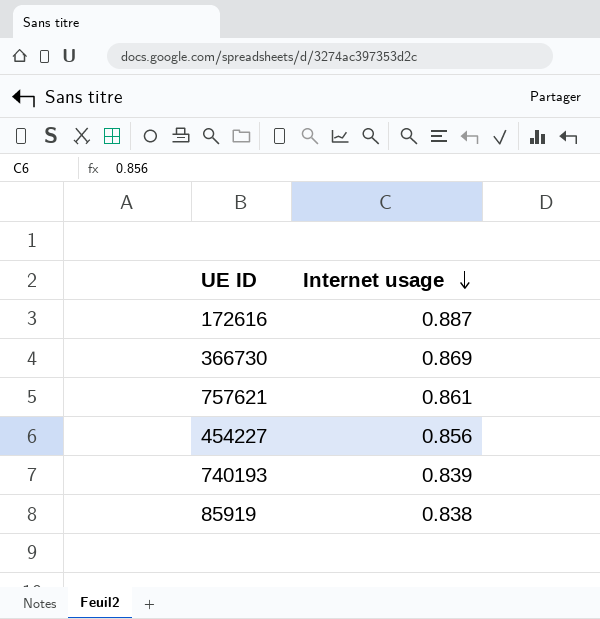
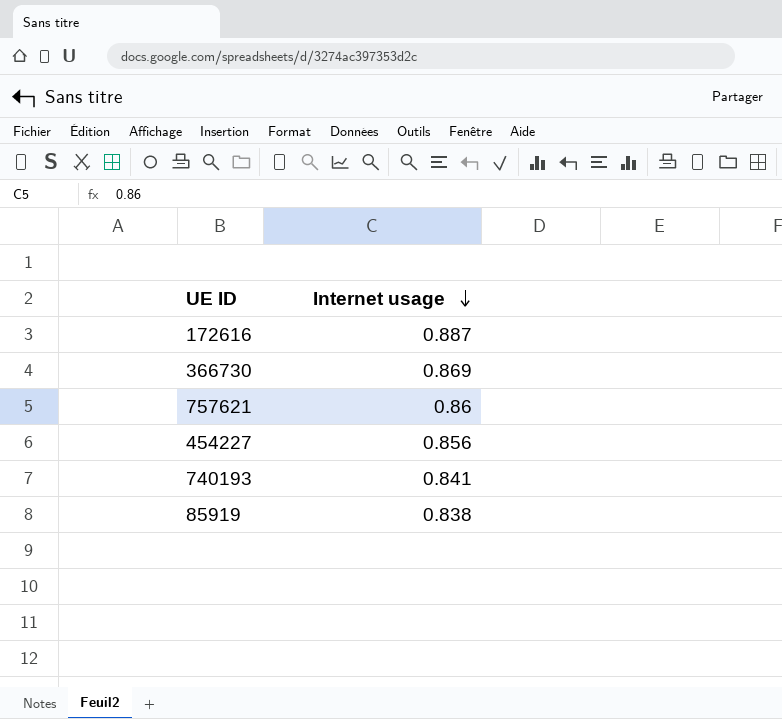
757621 | Internet usage: 0.861 -> 0.86
740193 | Internet usage: 0.839 -> 0.841

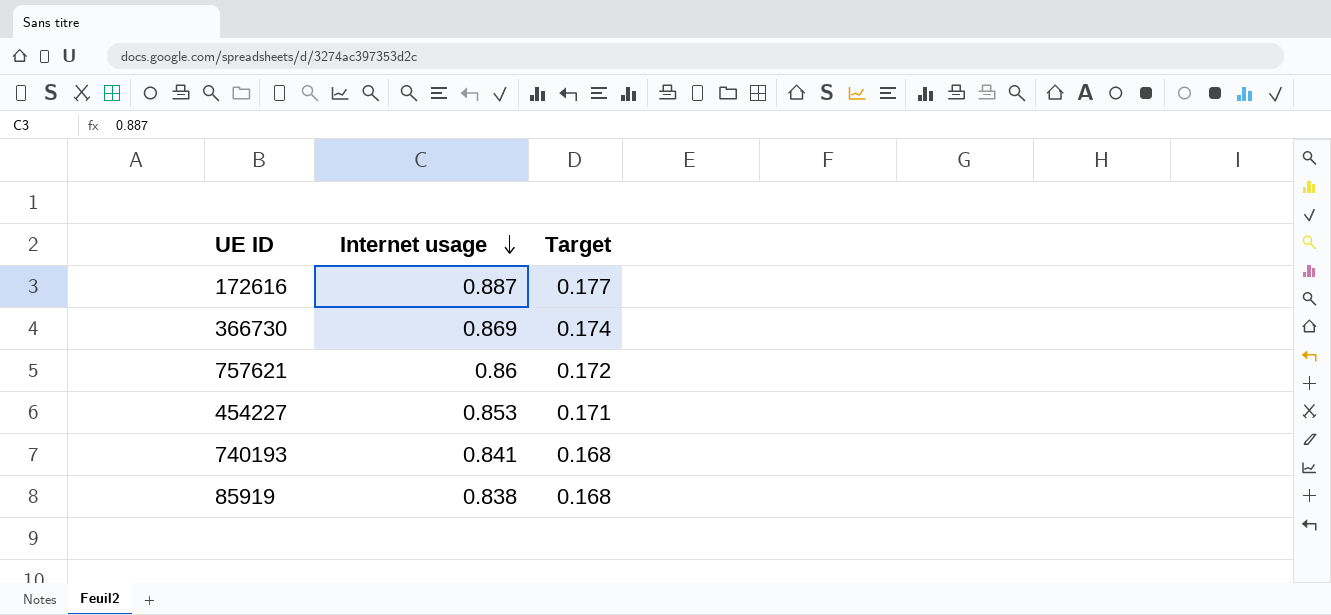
column Target | formula: none -> [Internet usage] * 0.2
454227 | Internet usage: 0.856 -> 0.853

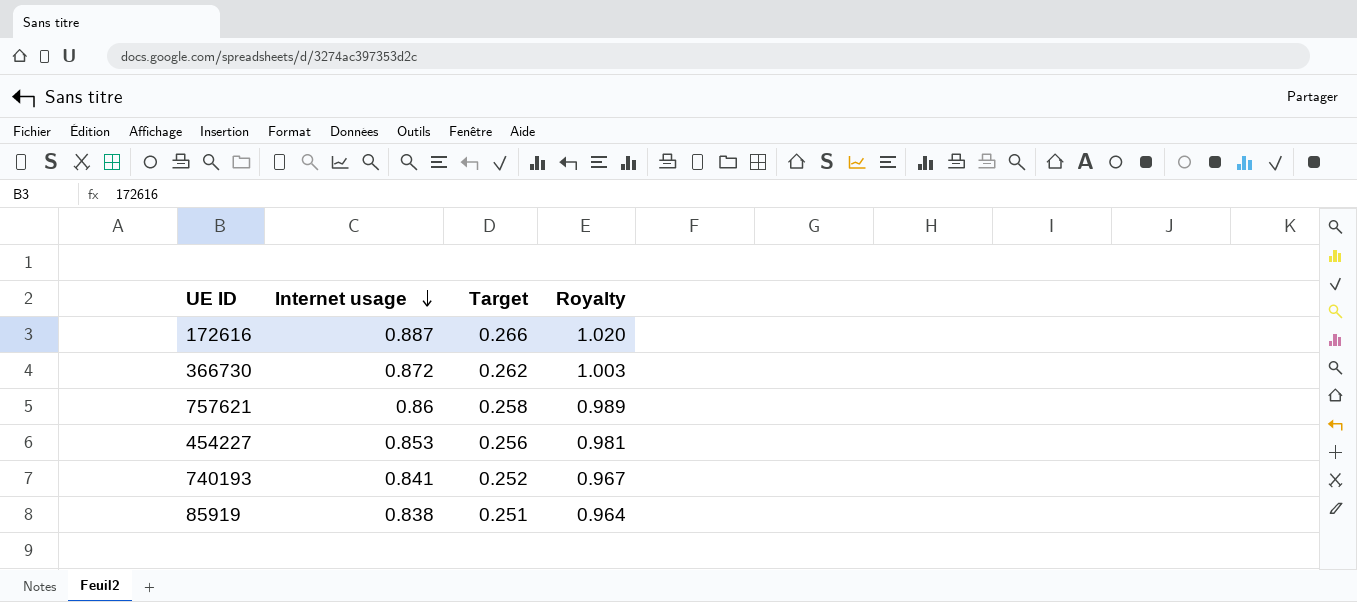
column Target | formula: [Internet usage] * 0.2 -> [Internet usage] * 0.3
column Royalty | formula: none -> [Internet usage] * 1.15
366730 | Internet usage: 0.869 -> 0.872

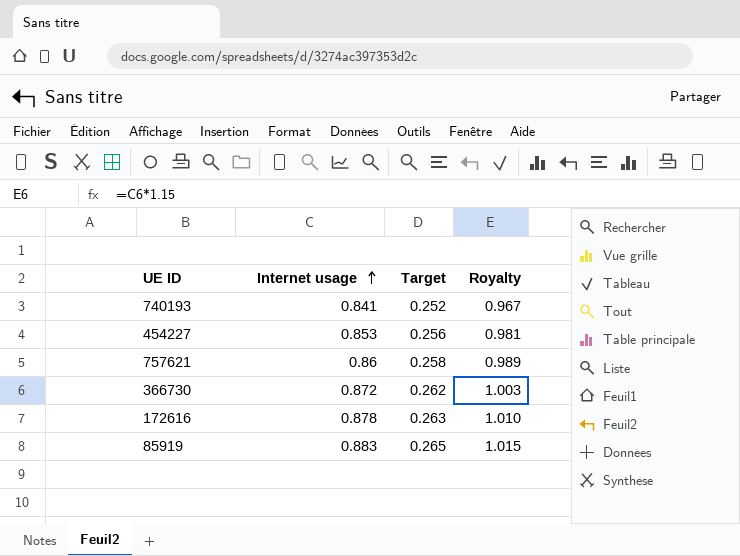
row order: Internet usage descending -> Internet usage ascending
172616 | Internet usage: 0.887 -> 0.878
172616 | Target: 0.266 -> 0.263
172616 | Royalty: 1.020 -> 1.010
85919 | Internet usage: 0.838 -> 0.883
85919 | Target: 0.251 -> 0.265
85919 | Royalty: 0.964 -> 1.015

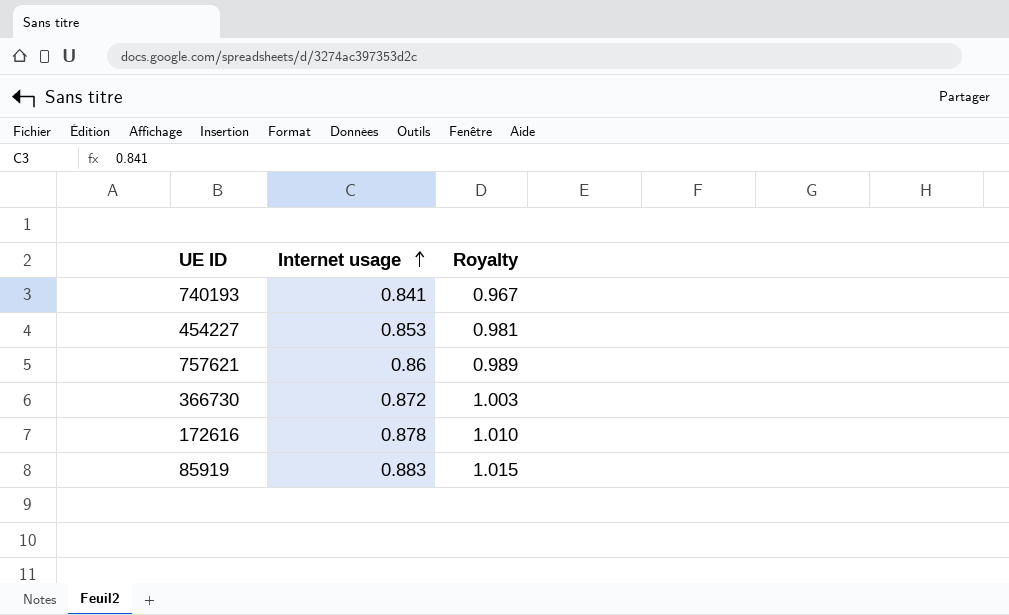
column Target | formula: [Internet usage] * 0.3 -> none

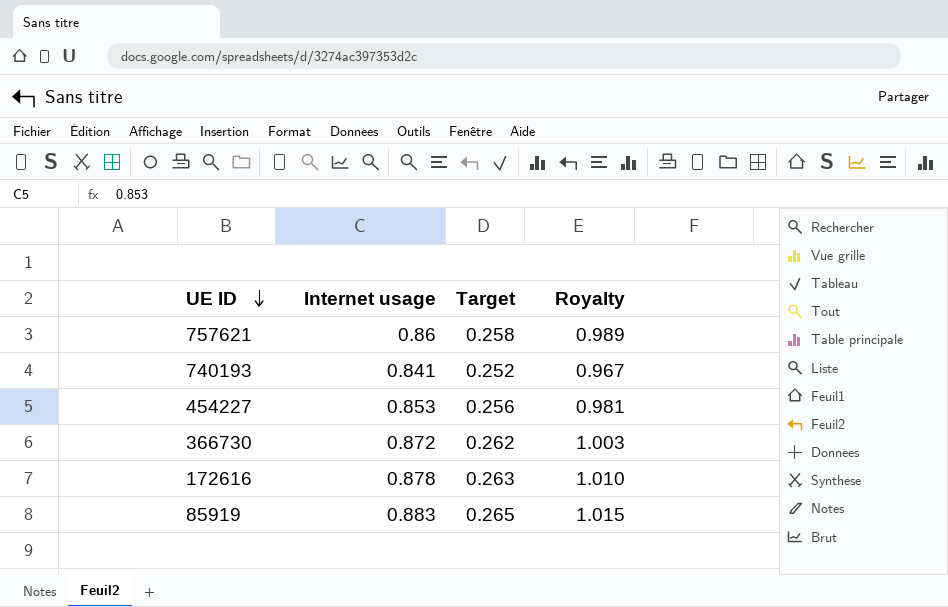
row order: Internet usage ascending -> UE ID descending
column Target | formula: none -> [Internet usage] * 0.3

